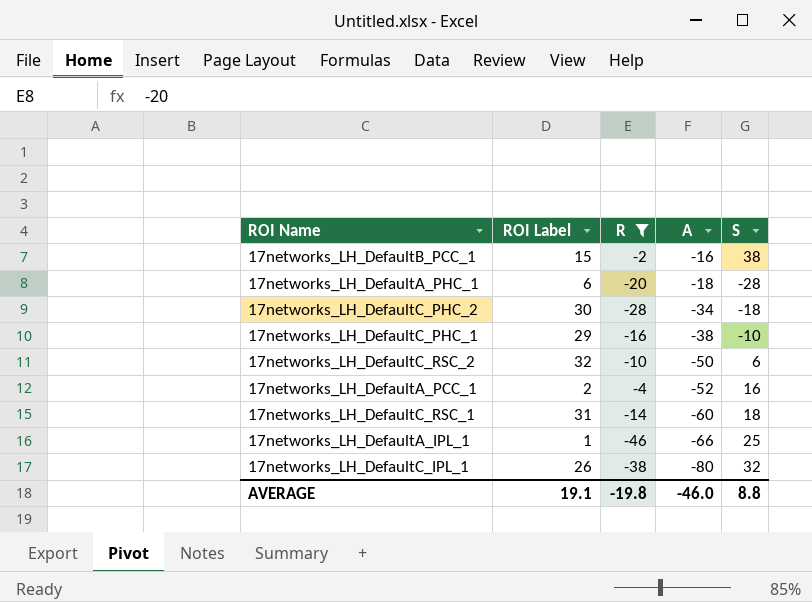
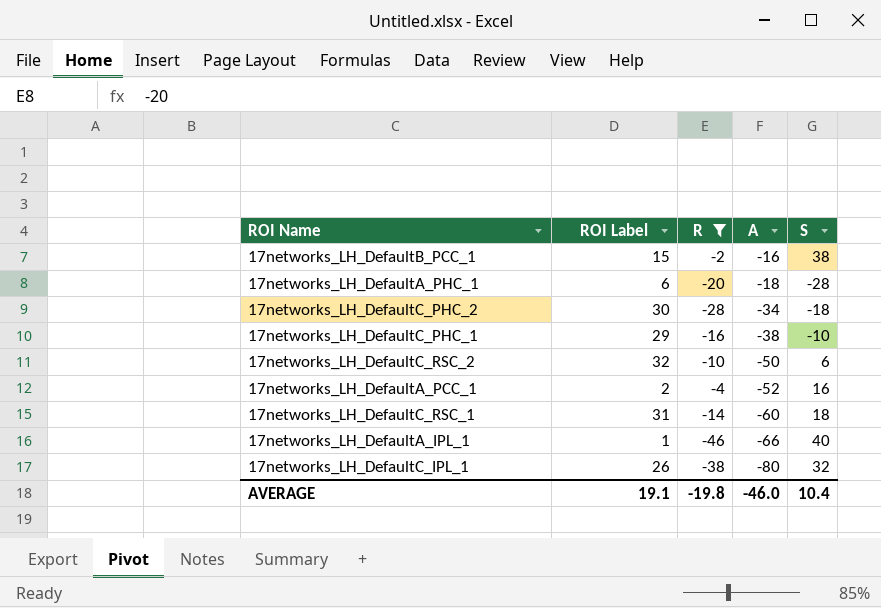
17networks_LH_DefaultA_IPL_1 | S: 25 -> 40
AVERAGE | S: 8.8 -> 10.4

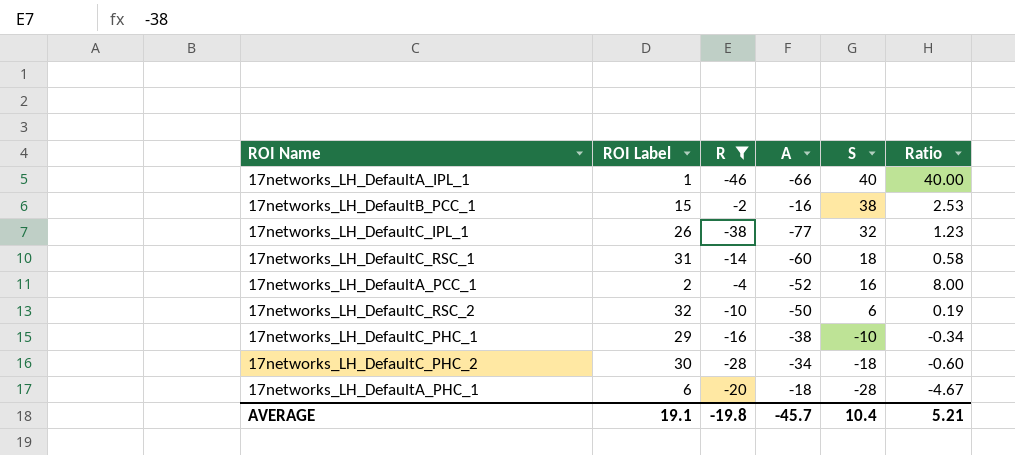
row order: A descending -> S descending
column Ratio | formula: none -> [S] / [ROI Label]
17networks_LH_DefaultC_IPL_1 | A: -80 -> -77
AVERAGE | A: -46.0 -> -45.7

